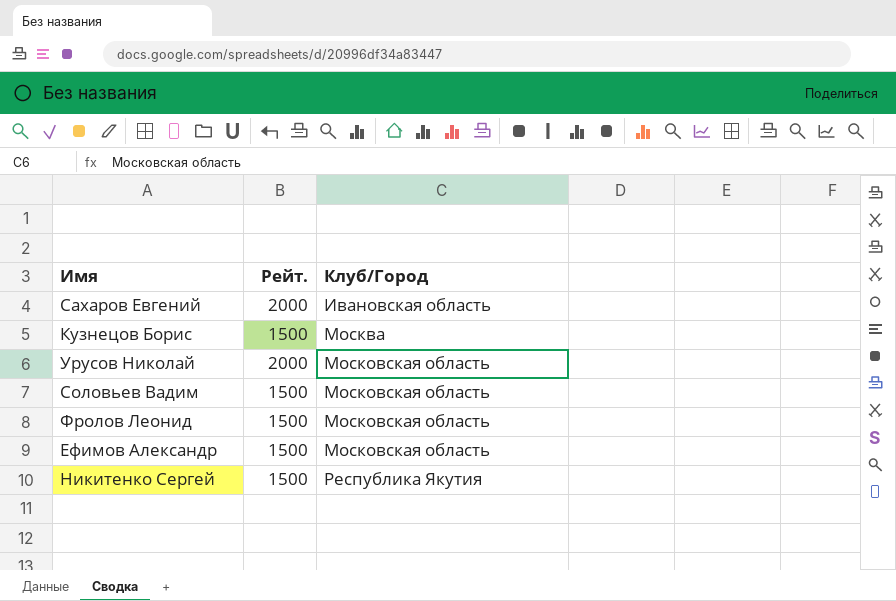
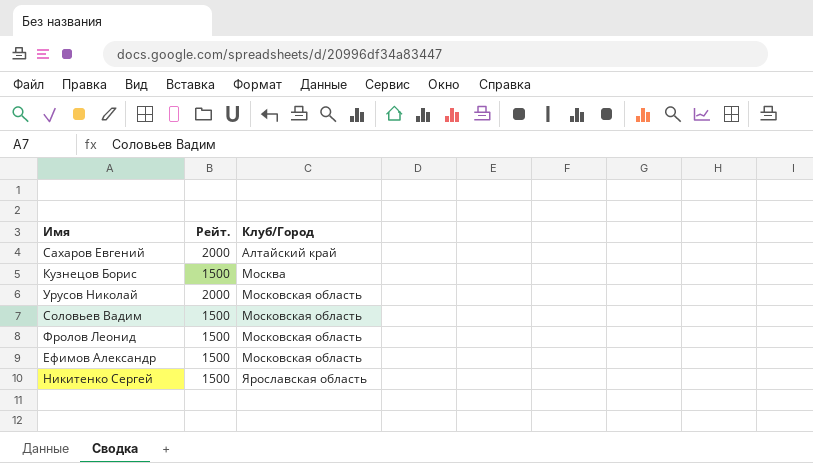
Сахаров Евгений | Клуб/Город: Ивановская область -> Алтайский край
Никитенко Сергей | Клуб/Город: Республика Якутия -> Ярославская область

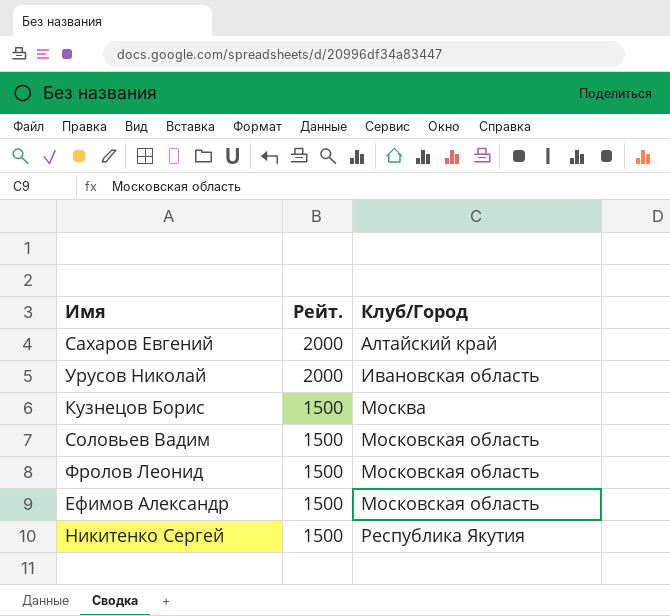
row order: Клуб/Город ascending -> Рейт. descending
Урусов Николай | Клуб/Город: Московская область -> Ивановская область
Никитенко Сергей | Клуб/Город: Ярославская область -> Республика Якутия

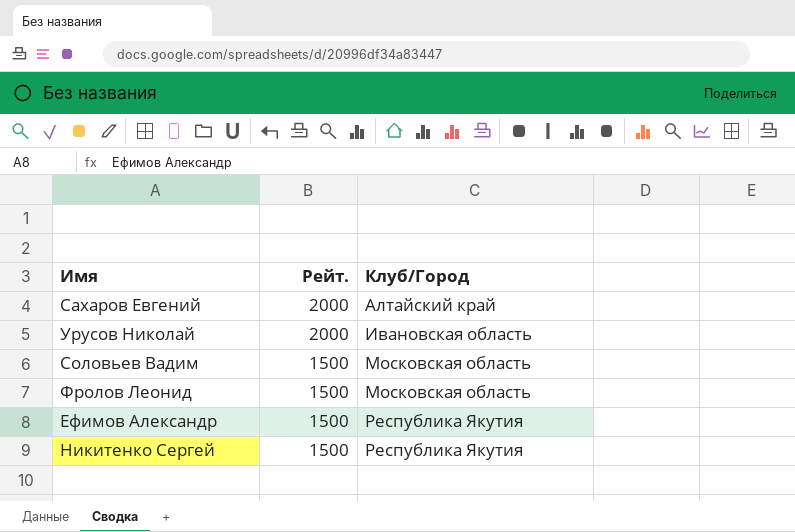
row Кузнецов Борис: 1500 | Москва -> none
Ефимов Александр | Клуб/Город: Московская область -> Республика Якутия

